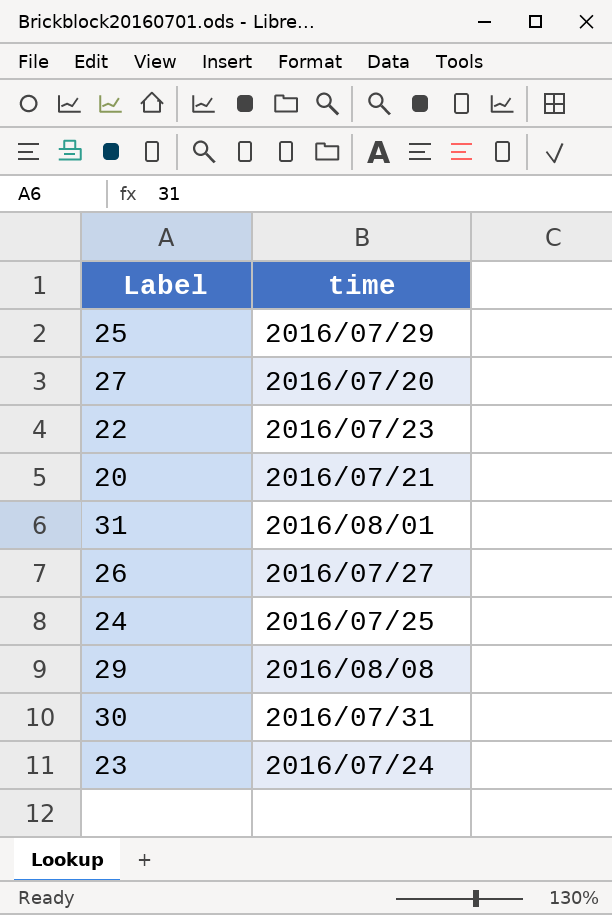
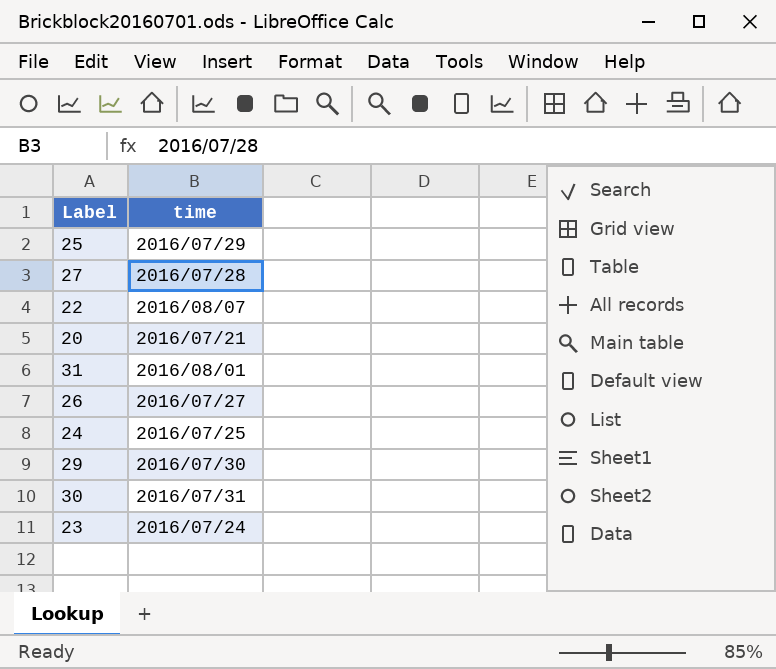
27 | time: 2016/07/20 -> 2016/07/28
22 | time: 2016/07/23 -> 2016/08/07
29 | time: 2016/08/08 -> 2016/07/30

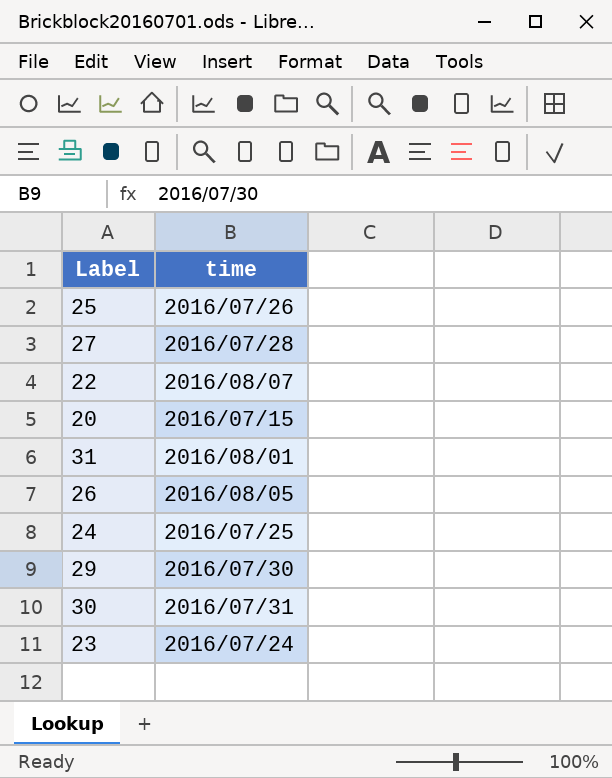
25 | time: 2016/07/29 -> 2016/07/26
20 | time: 2016/07/21 -> 2016/07/15
26 | time: 2016/07/27 -> 2016/08/05

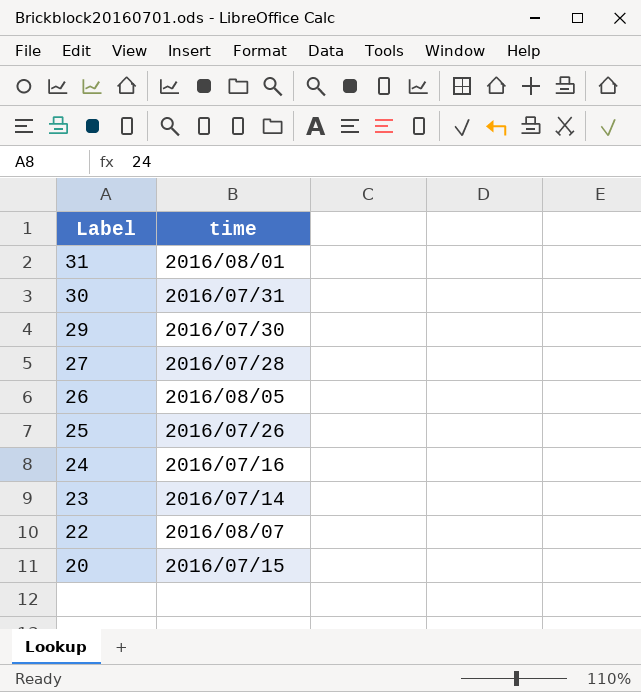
row order: none -> Label descending
24 | time: 2016/07/25 -> 2016/07/16
23 | time: 2016/07/24 -> 2016/07/14

